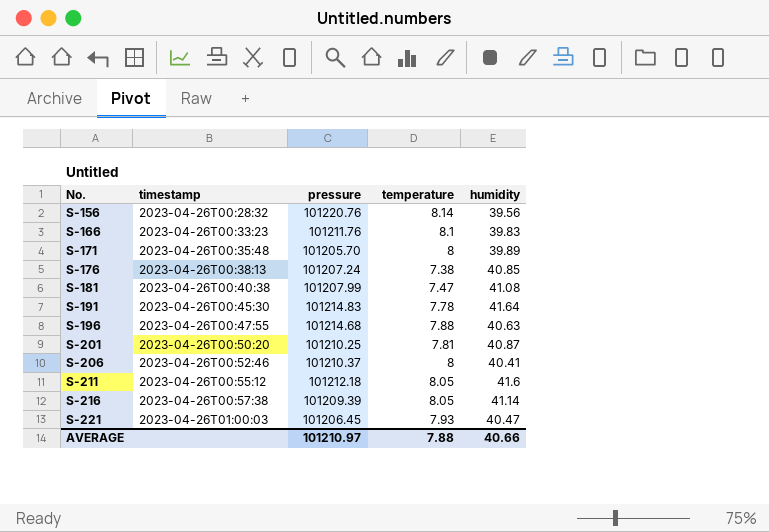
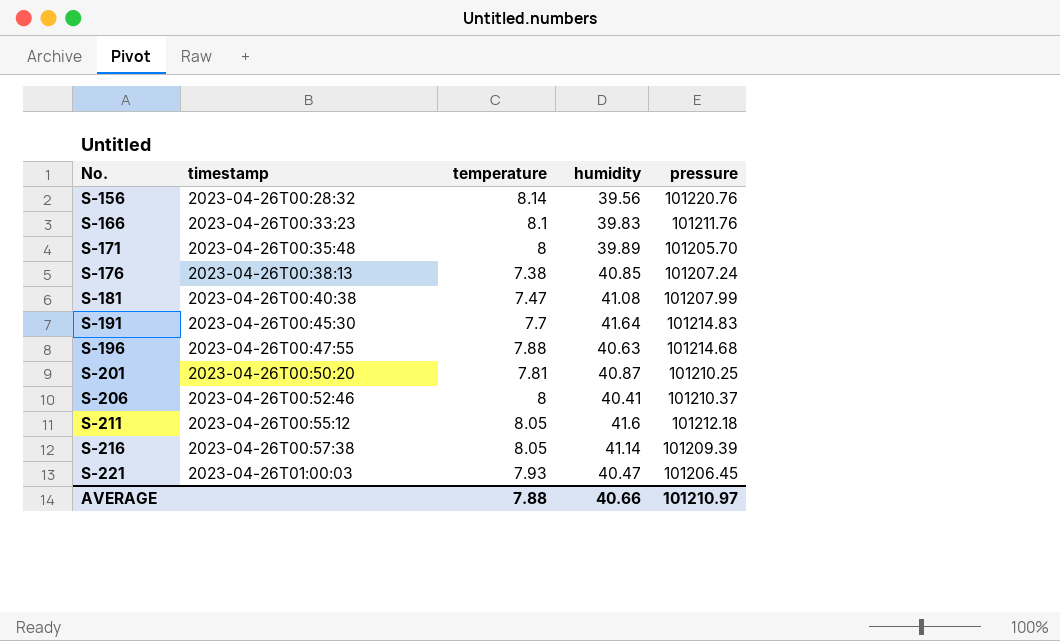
column pressure | position: 3 -> 5
S-191 | temperature: 7.78 -> 7.7

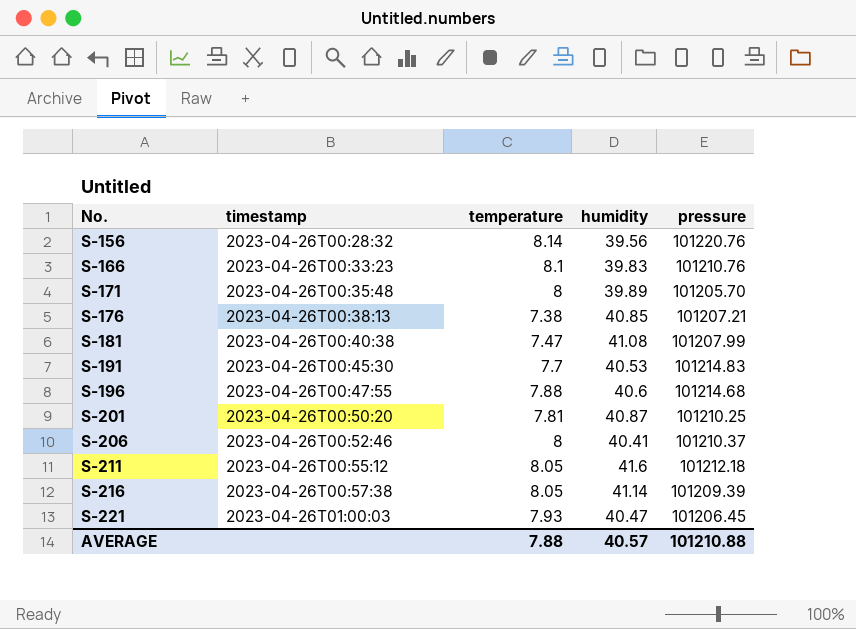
S-166 | pressure: 101211.76 -> 101210.76
S-176 | pressure: 101207.24 -> 101207.21
S-191 | humidity: 41.64 -> 40.53
S-196 | humidity: 40.63 -> 40.6
AVERAGE | humidity: 40.66 -> 40.57
AVERAGE | pressure: 101210.97 -> 101210.88

